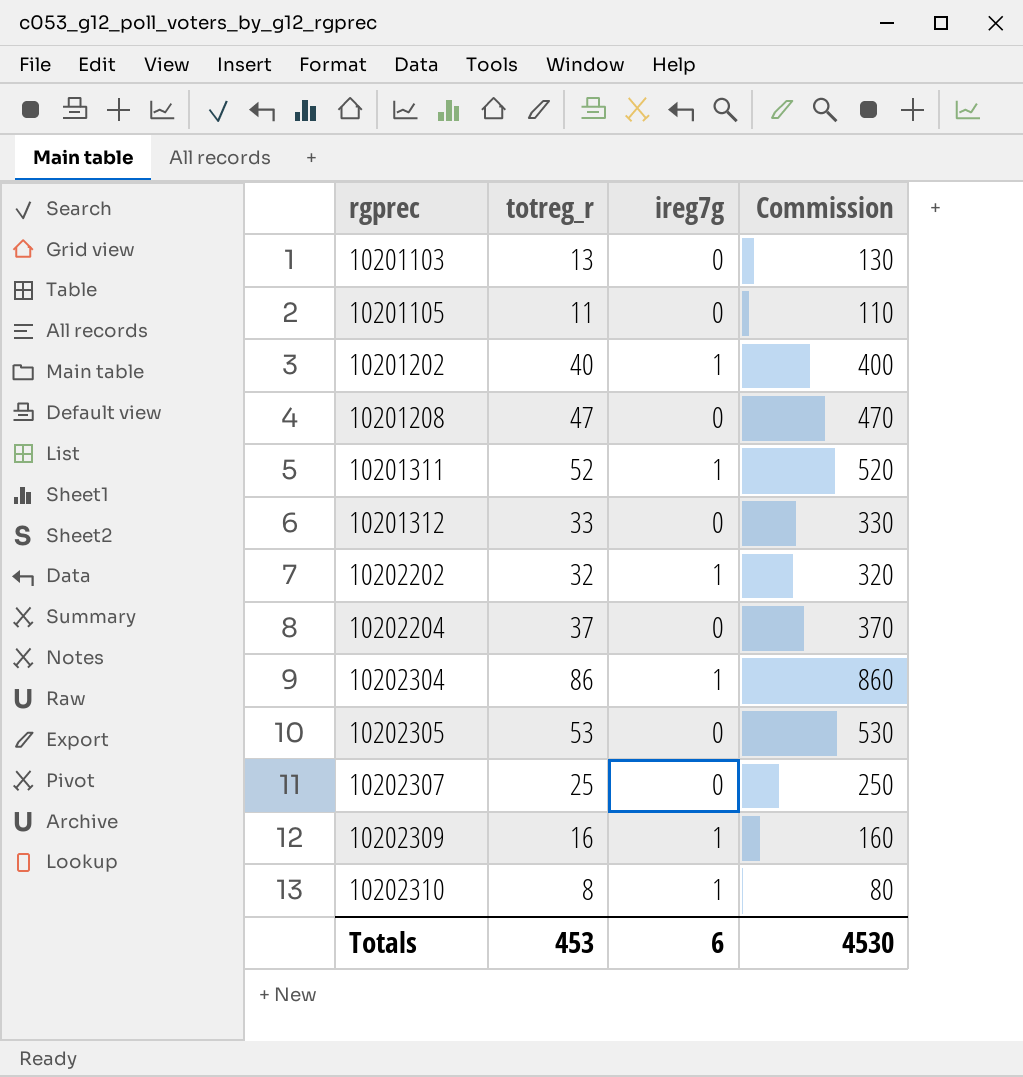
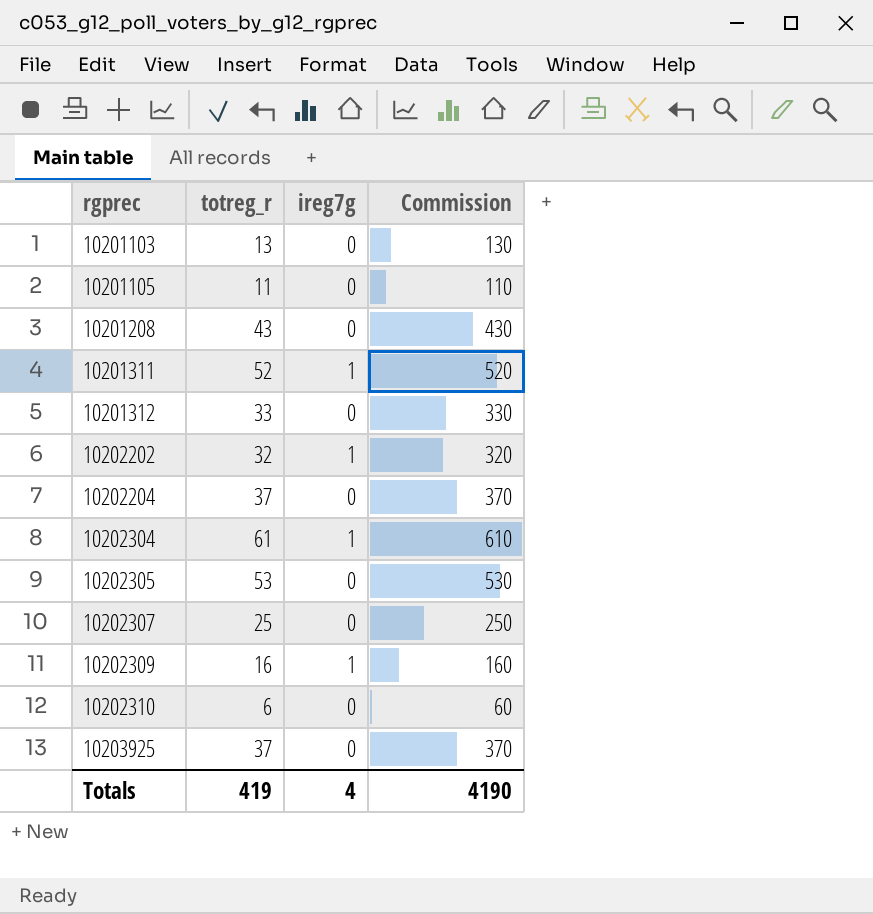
row 10201202: 40 | 1 | 400 -> none
10201208 | totreg_r: 47 -> 43
10201208 | Commission: 470 -> 430
10202304 | totreg_r: 86 -> 61
10202304 | Commission: 860 -> 610
10202310 | totreg_r: 8 -> 6
10202310 | ireg7g: 1 -> 0
10202310 | Commission: 80 -> 60
row 10203925: none -> 37 | 0 | 370
Totals | totreg_r: 453 -> 419
Totals | ireg7g: 6 -> 4
Totals | Commission: 4530 -> 4190

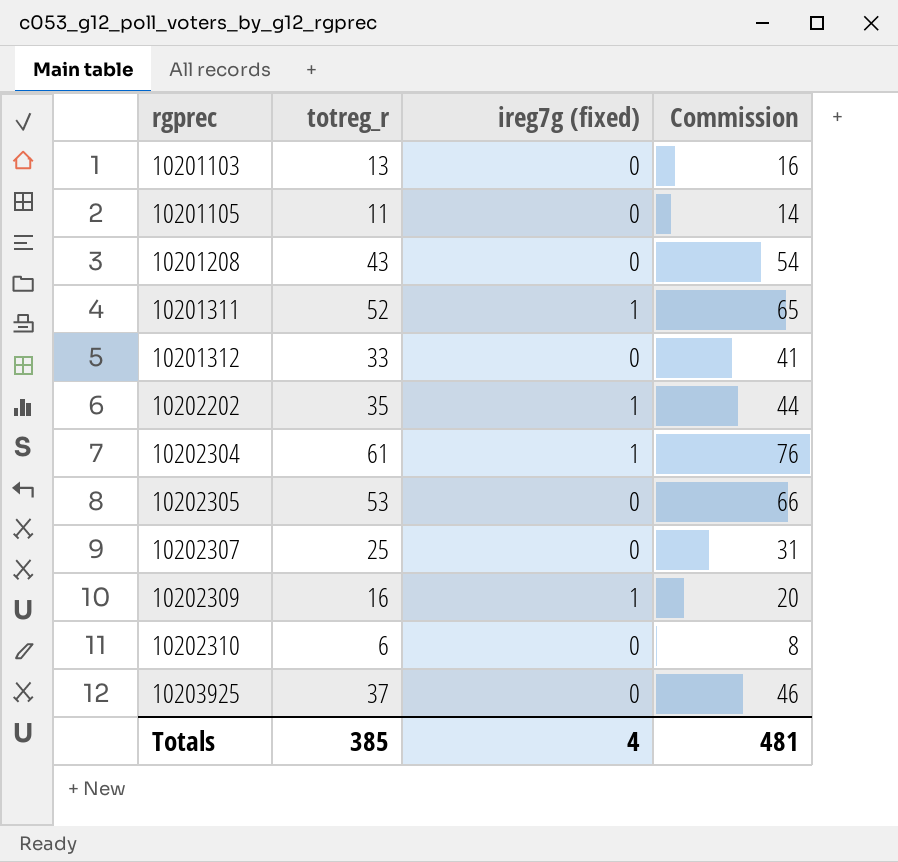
column name: ireg7g -> ireg7g (fixed)
column Commission | formula: [totreg_r] * 10 -> [totreg_r] * 1.25
row 10202204: 37 | 0 | 370 -> none
10202202 | totreg_r: 32 -> 35
Totals | totreg_r: 419 -> 385
Totals | Commission: 4190 -> 481

